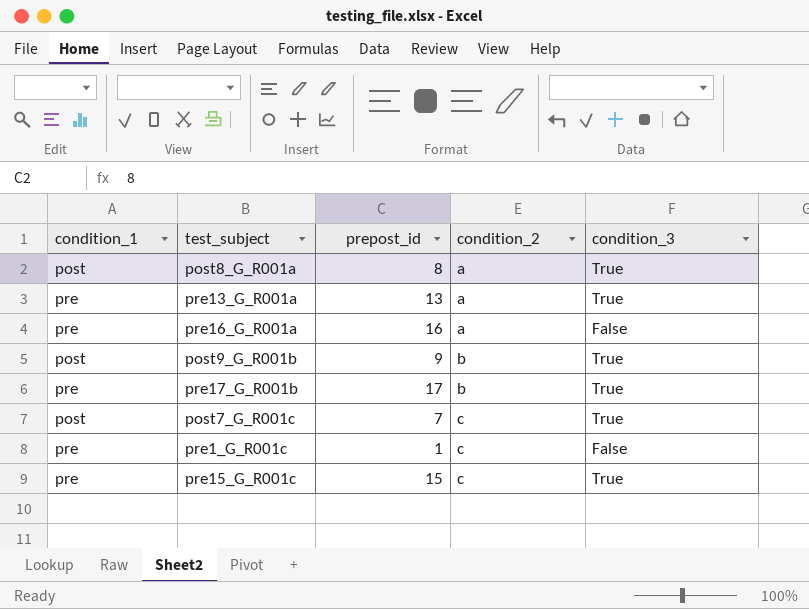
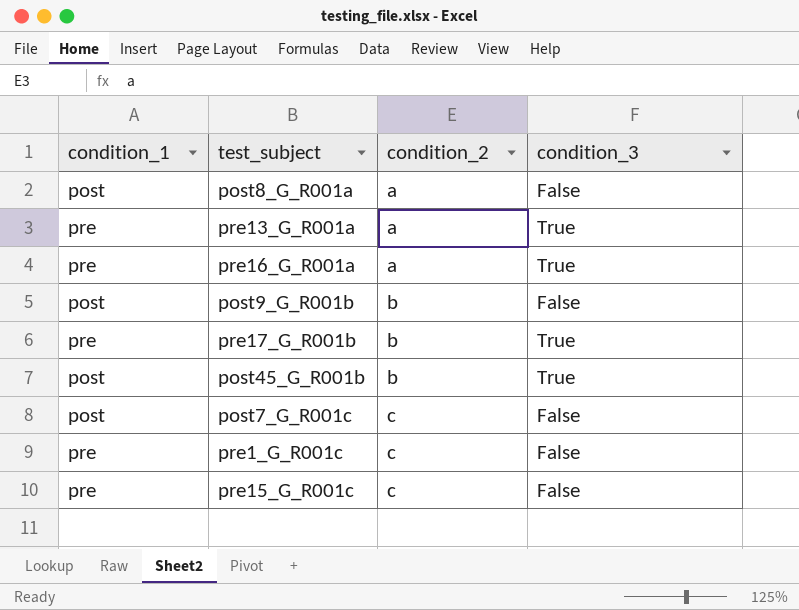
column prepost_id | position: 3 -> none
post8_G_R001a | condition_3: True -> False
pre16_G_R001a | condition_3: False -> True
post9_G_R001b | condition_3: True -> False
row post45_G_R001b: none -> post | b | True
post7_G_R001c | condition_3: True -> False
pre15_G_R001c | condition_3: True -> False

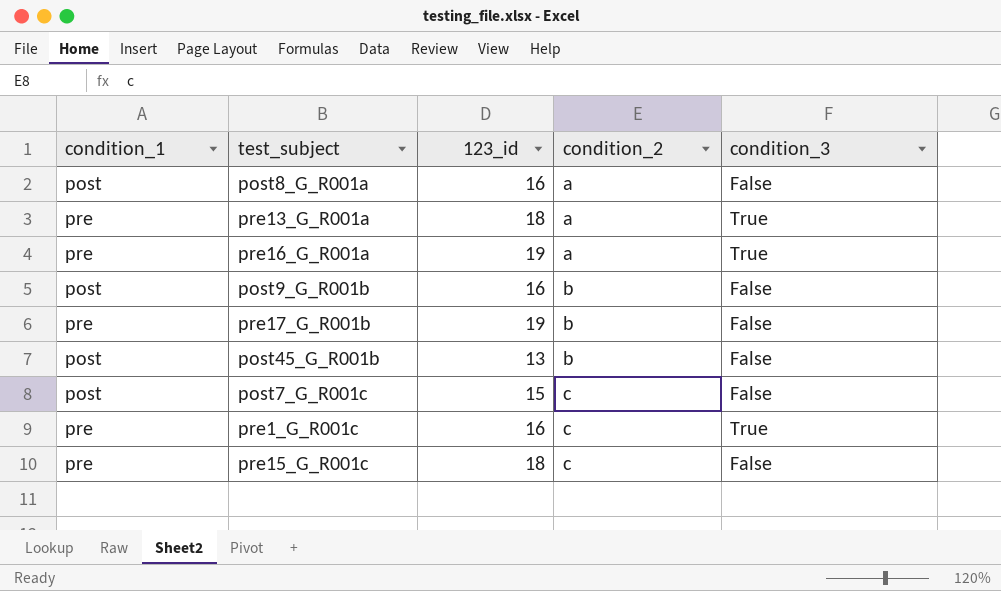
column 123_id | position: none -> 3
pre17_G_R001b | condition_3: True -> False
post45_G_R001b | condition_3: True -> False
pre1_G_R001c | condition_3: False -> True

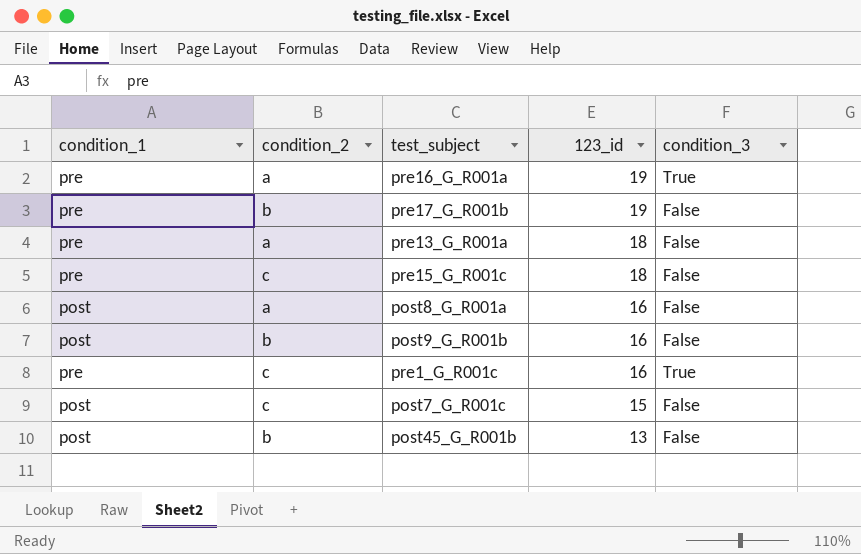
row order: condition_2 ascending -> 123_id descending
column condition_2 | position: 4 -> 2
pre13_G_R001a | condition_3: True -> False

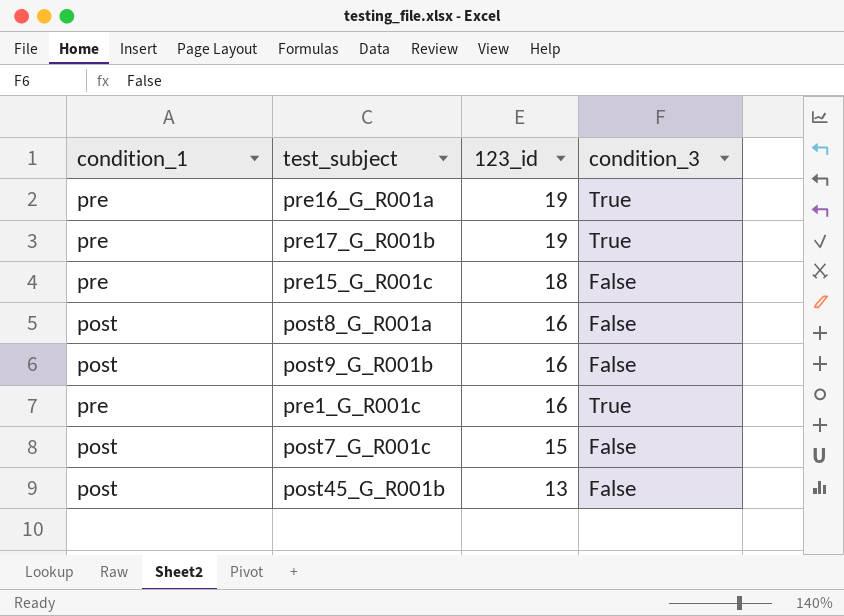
column condition_2 | position: 2 -> none
row pre13_G_R001a: pre | a | 18 | False -> none
pre17_G_R001b | condition_3: False -> True

